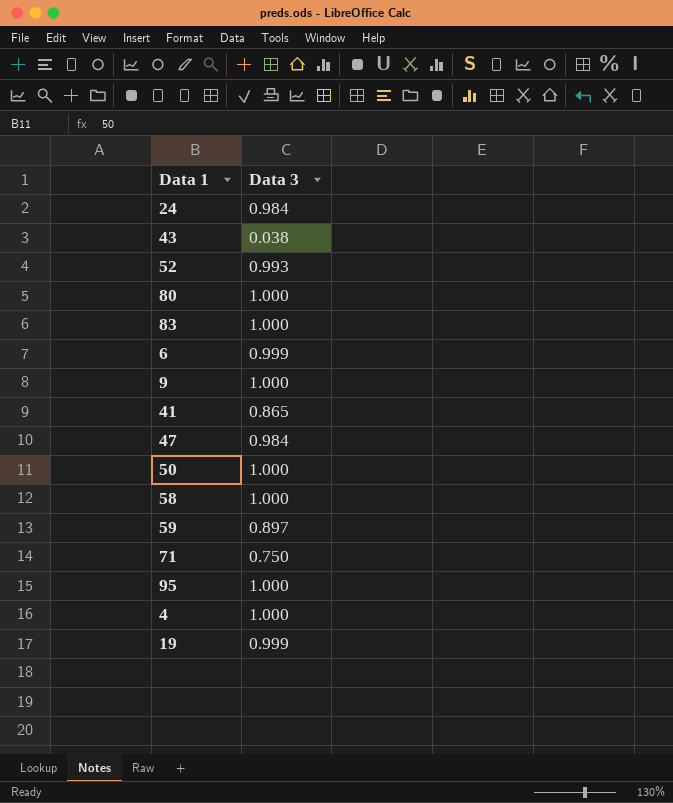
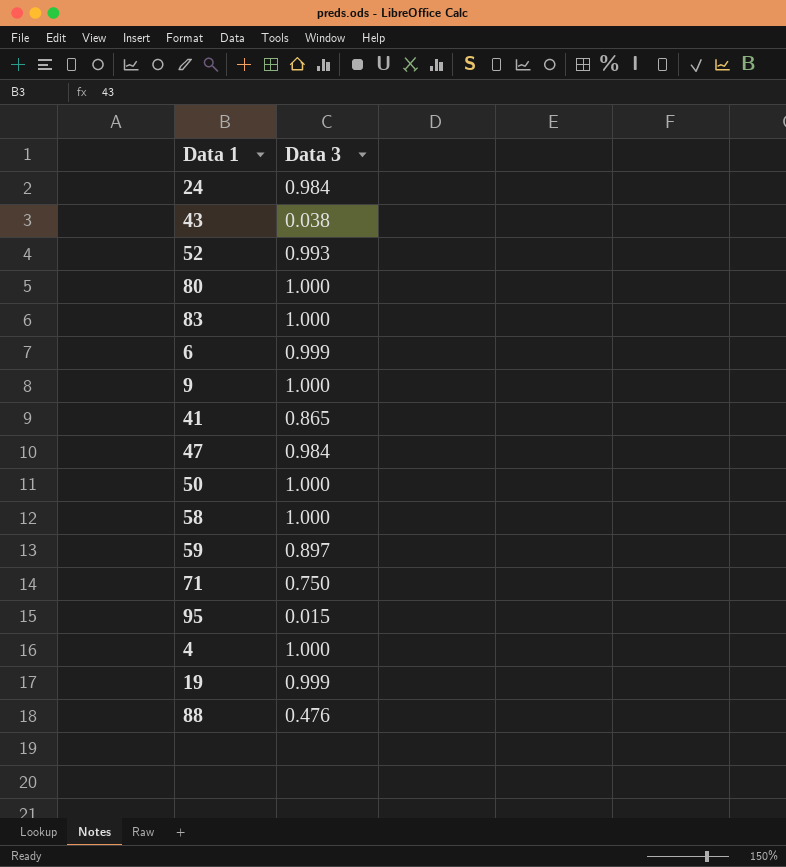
95 | Data 3: 1.000 -> 0.015
row 88: none -> 0.476

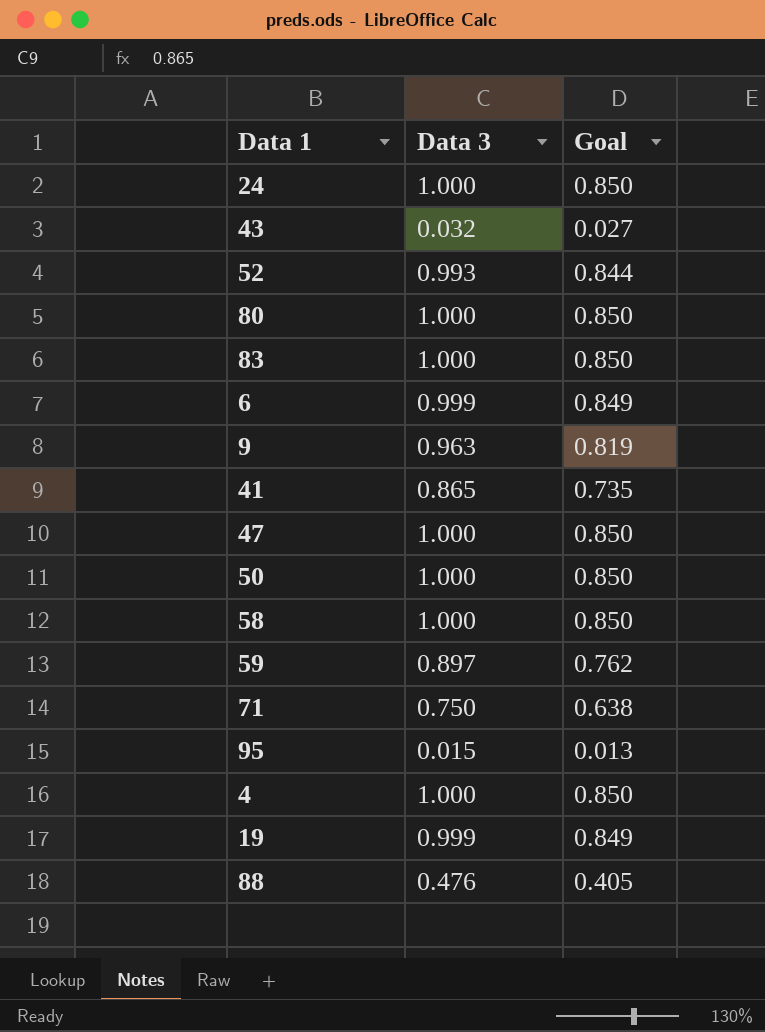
column Goal | formula: none -> [Data 3] * 0.85
24 | Data 3: 0.984 -> 1.000
43 | Data 3: 0.038 -> 0.032
9 | Data 3: 1.000 -> 0.963
47 | Data 3: 0.984 -> 1.000

